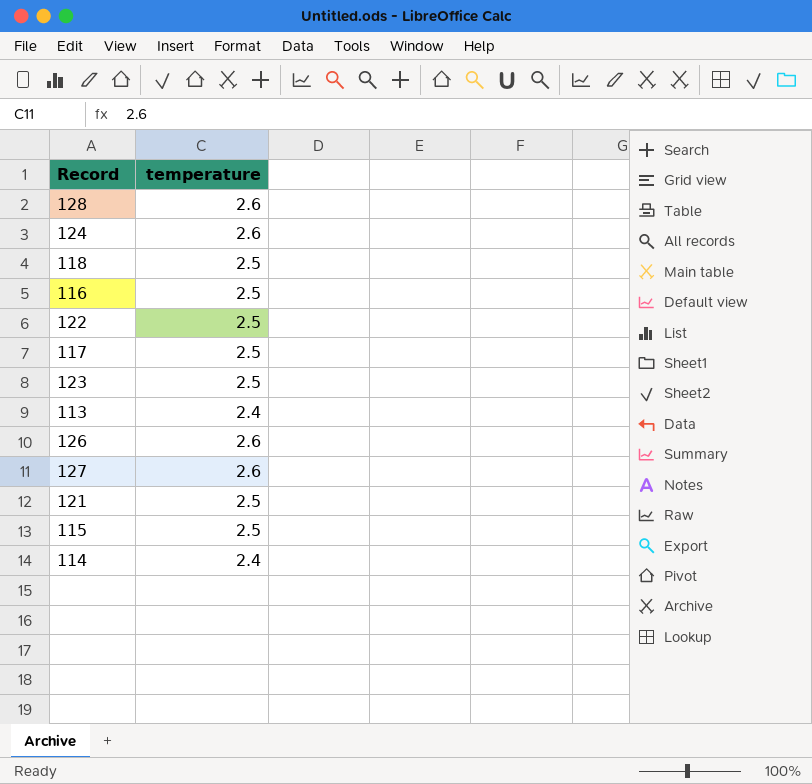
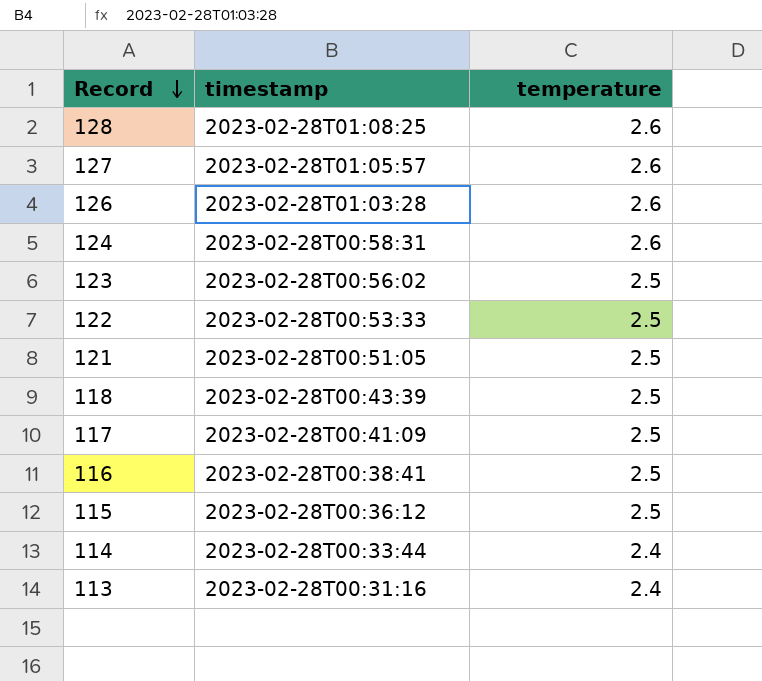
row order: none -> Record descending
column timestamp | position: none -> 2

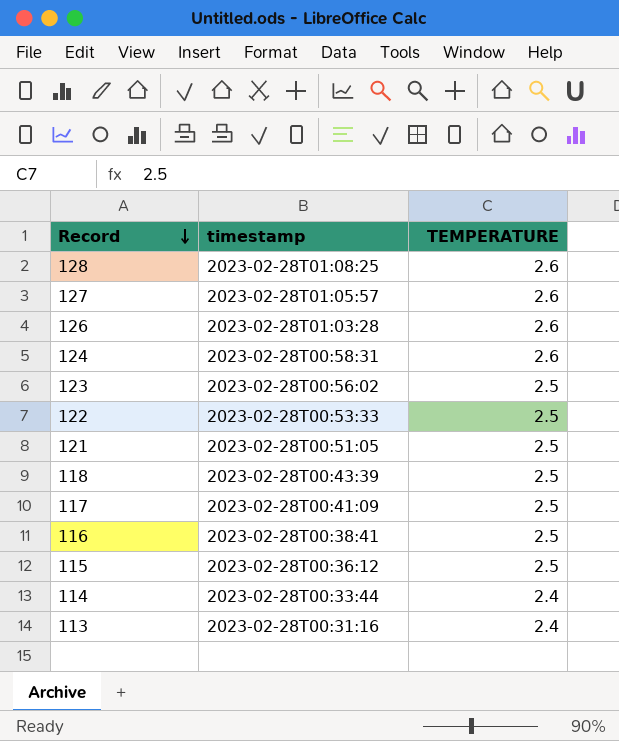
column name: temperature -> TEMPERATURE

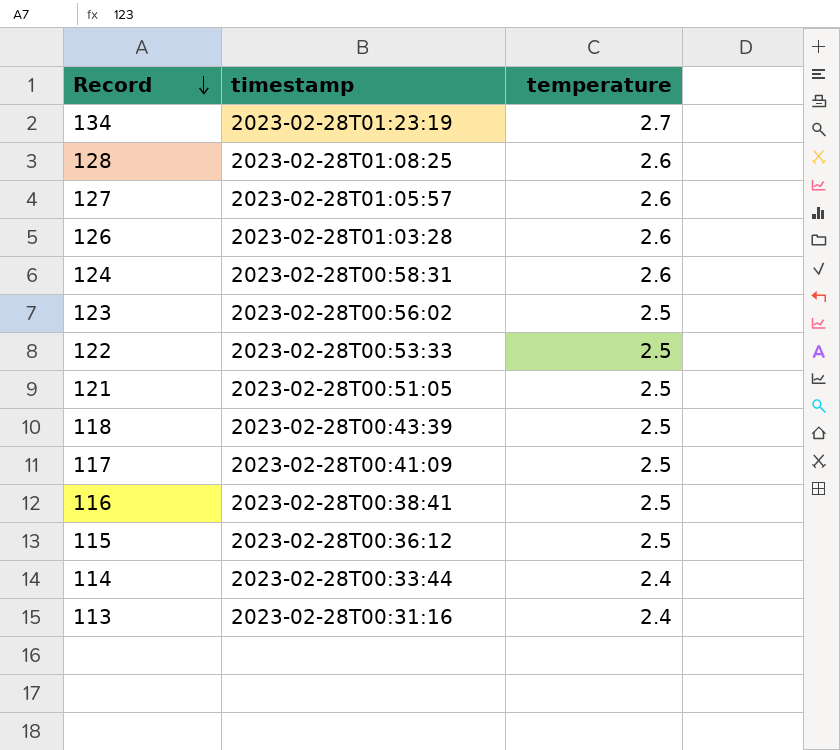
column name: TEMPERATURE -> temperature
row 134: none -> 2023-02-28T01:23:19 | 2.7

